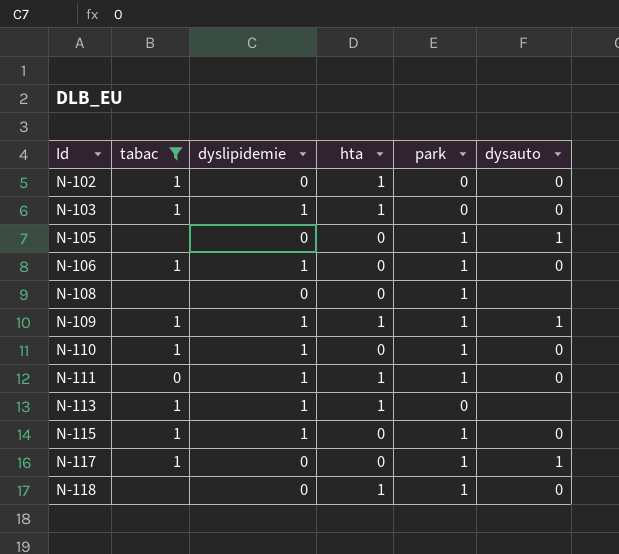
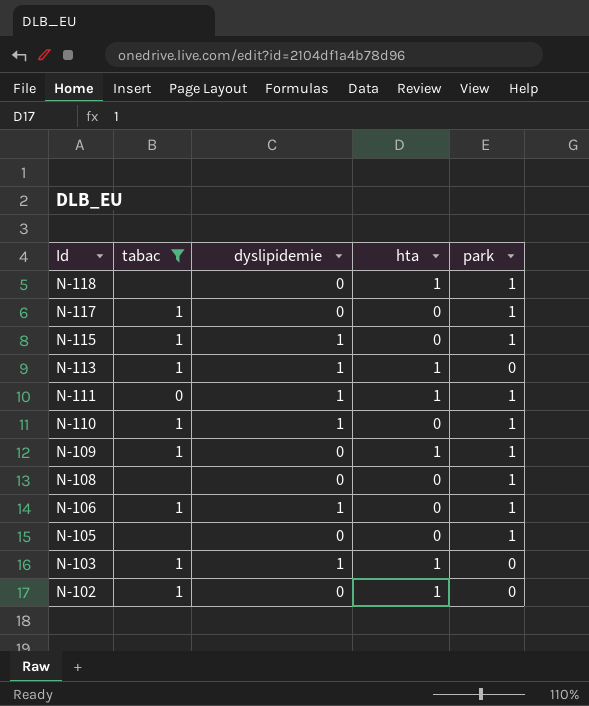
row order: Id ascending -> Id descending
column dysauto | position: 6 -> none
N-109 | dyslipidemie: 1 -> 0

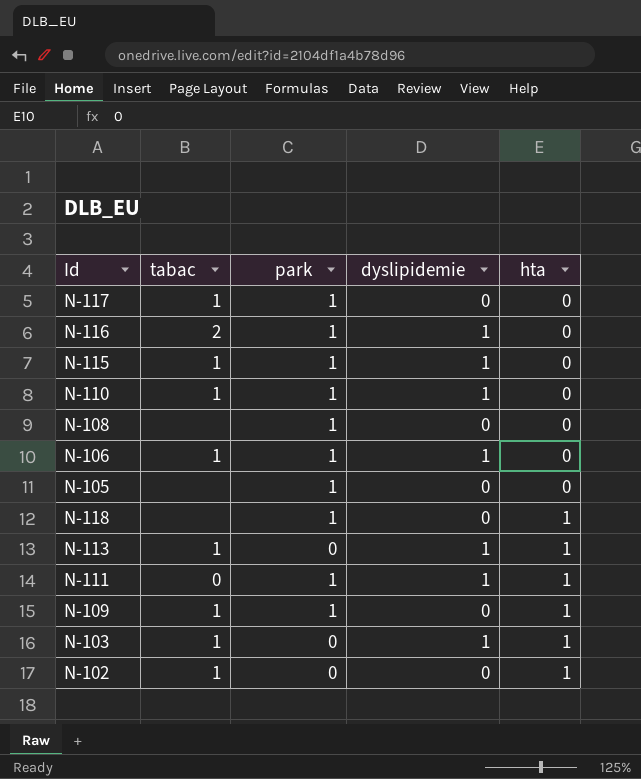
filter: tabac != 2 -> none
row order: Id descending -> hta ascending
column park | position: 5 -> 3

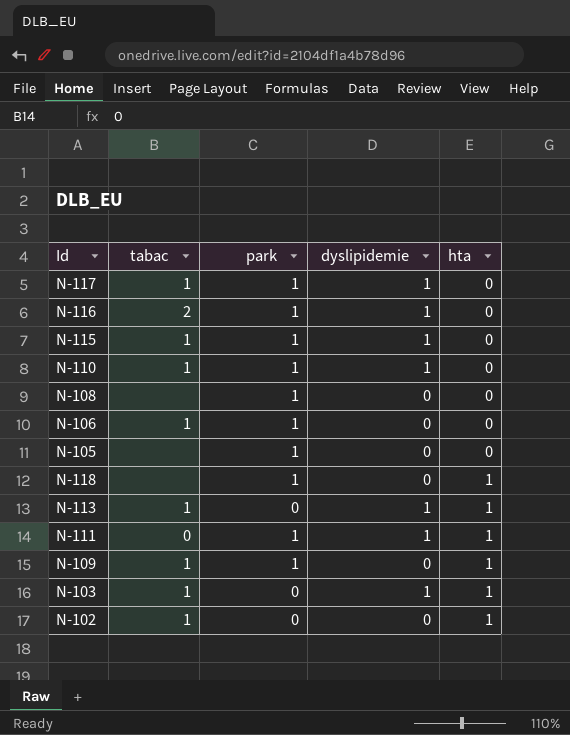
N-117 | dyslipidemie: 0 -> 1
N-106 | dyslipidemie: 1 -> 0

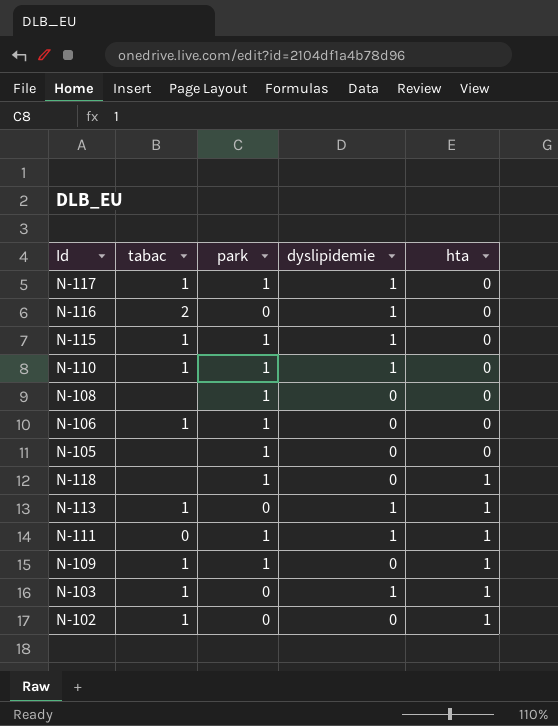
N-116 | park: 1 -> 0

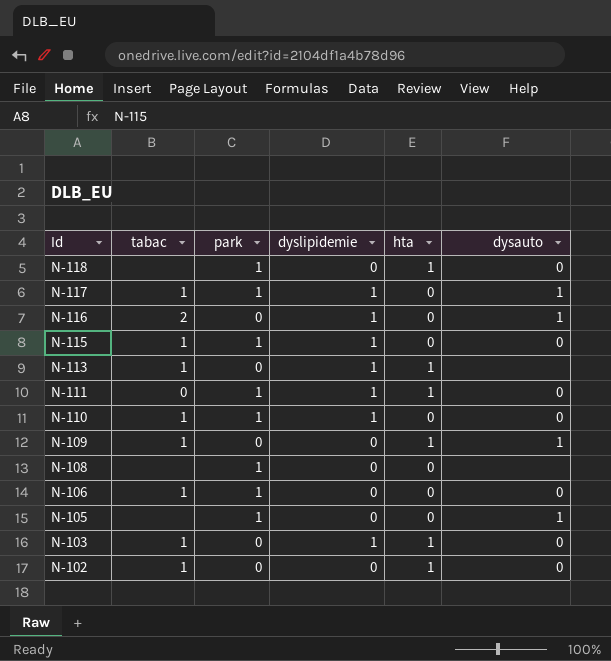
row order: hta ascending -> Id descending
column dysauto | position: none -> 6
N-109 | park: 1 -> 0

